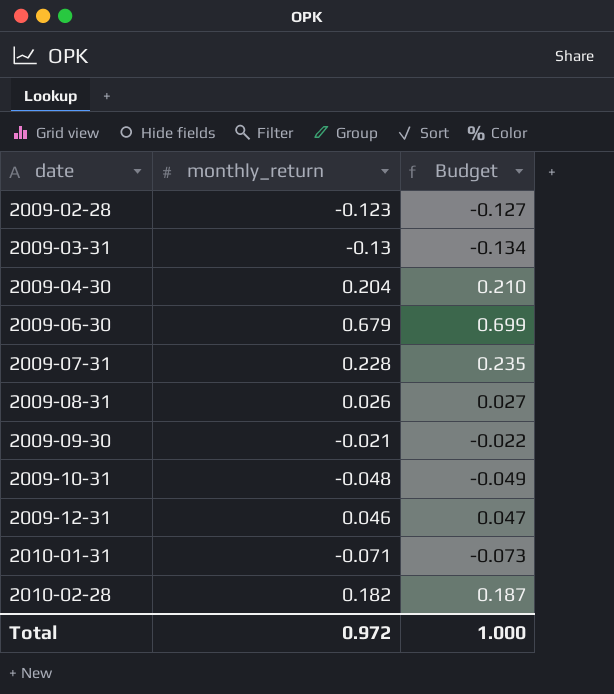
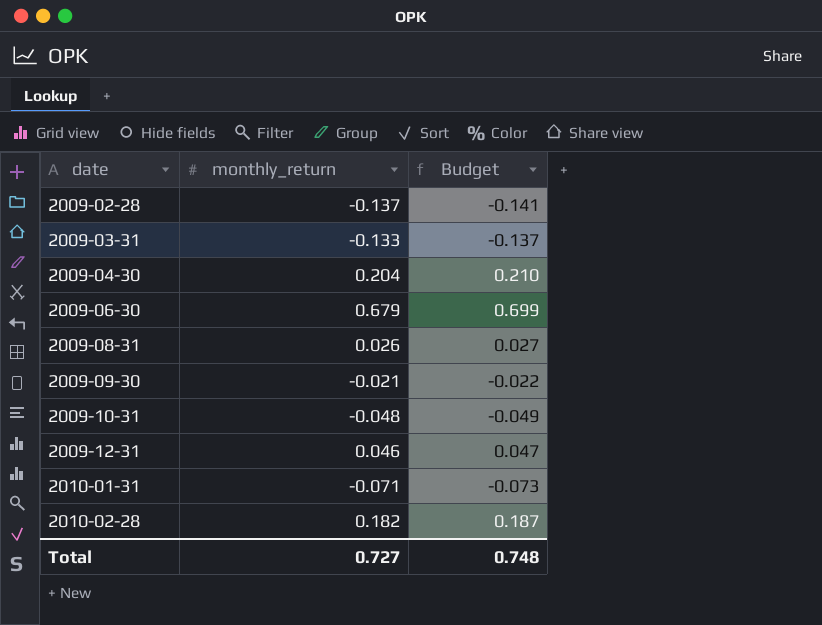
row 2009-07-31: 0.228 | 0.235 -> none
2009-02-28 | monthly_return: -0.123 -> -0.137
2009-02-28 | Budget: -0.127 -> -0.141
2009-03-31 | monthly_return: -0.13 -> -0.133
2009-03-31 | Budget: -0.134 -> -0.137
Total | monthly_return: 0.972 -> 0.727
Total | Budget: 1.000 -> 0.748

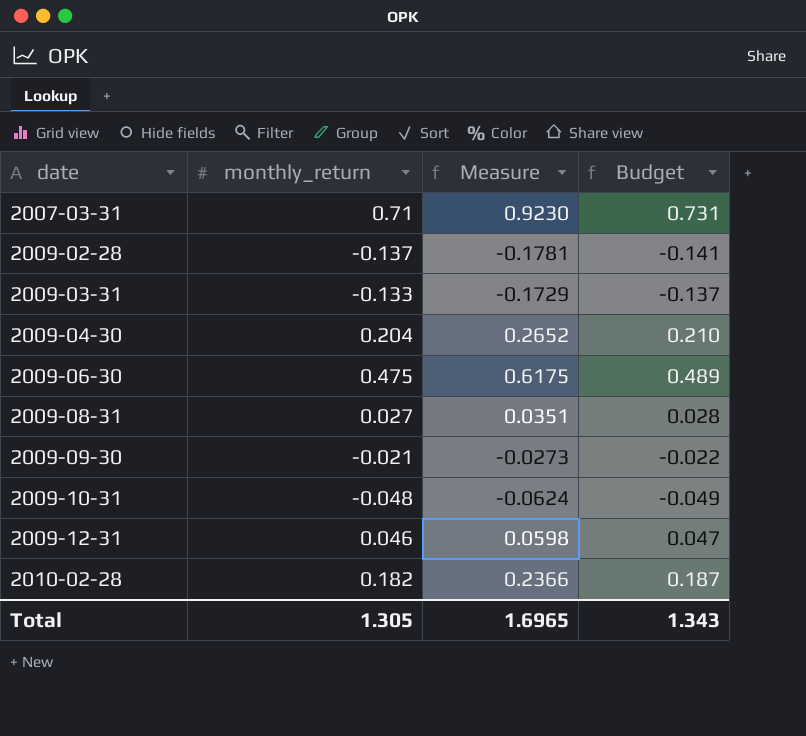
column Measure | formula: none -> [monthly_return] * 1.3
row 2010-01-31: -0.071 | -0.073 -> none
row 2007-03-31: none -> 0.71 | 0.9230 | 0.731
2009-06-30 | monthly_return: 0.679 -> 0.475
2009-06-30 | Budget: 0.699 -> 0.489
2009-08-31 | monthly_return: 0.026 -> 0.027
2009-08-31 | Budget: 0.027 -> 0.028
Total | monthly_return: 0.727 -> 1.305
Total | Budget: 0.748 -> 1.343

